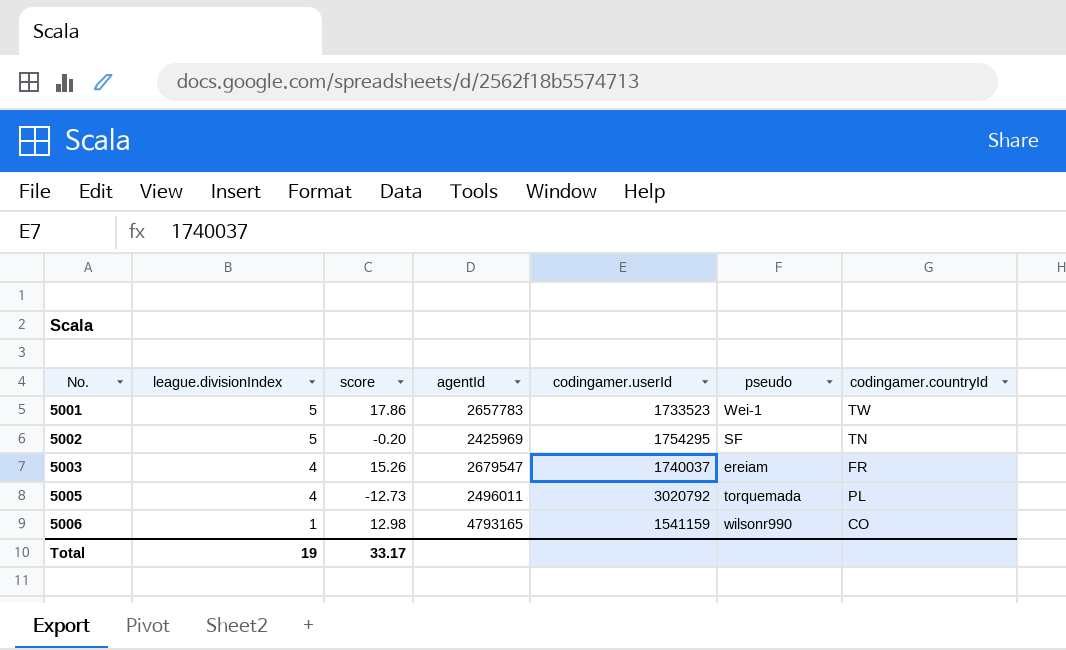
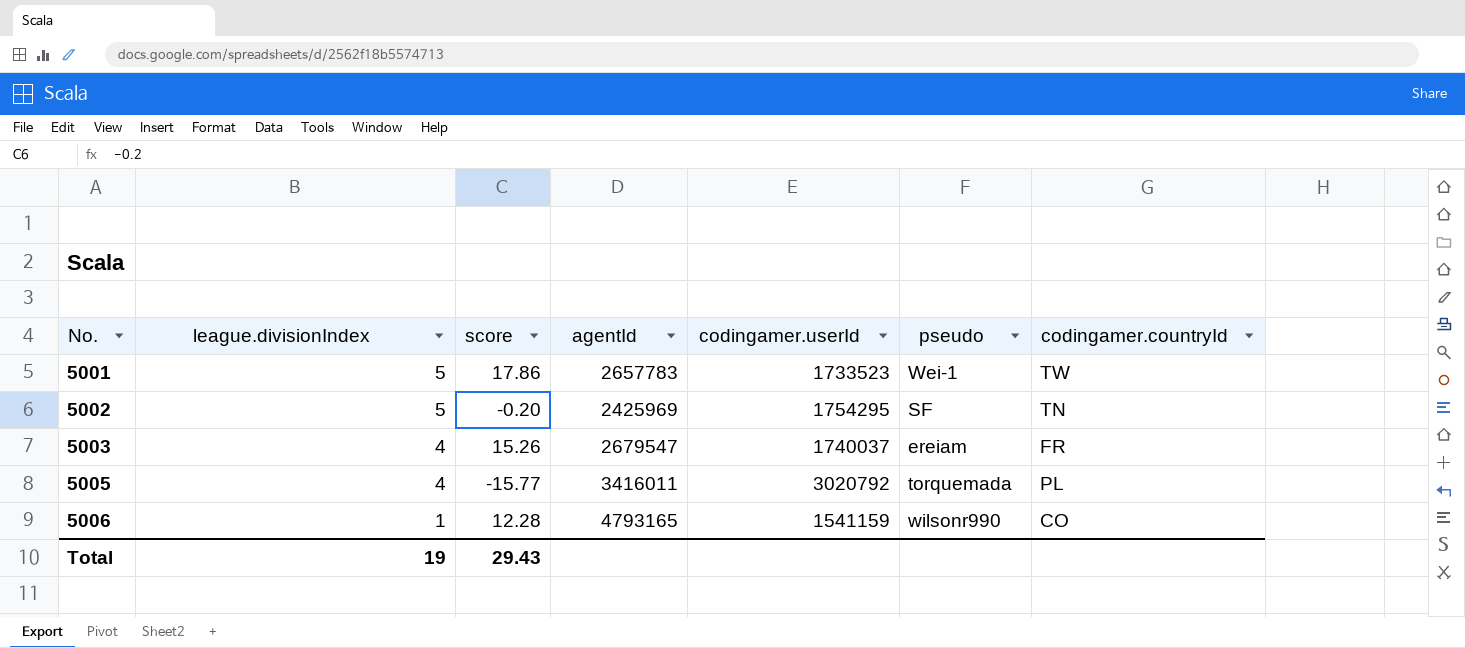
5005 | score: -12.73 -> -15.77
5005 | agentId: 2496011 -> 3416011
5006 | score: 12.98 -> 12.28
Total | score: 33.17 -> 29.43

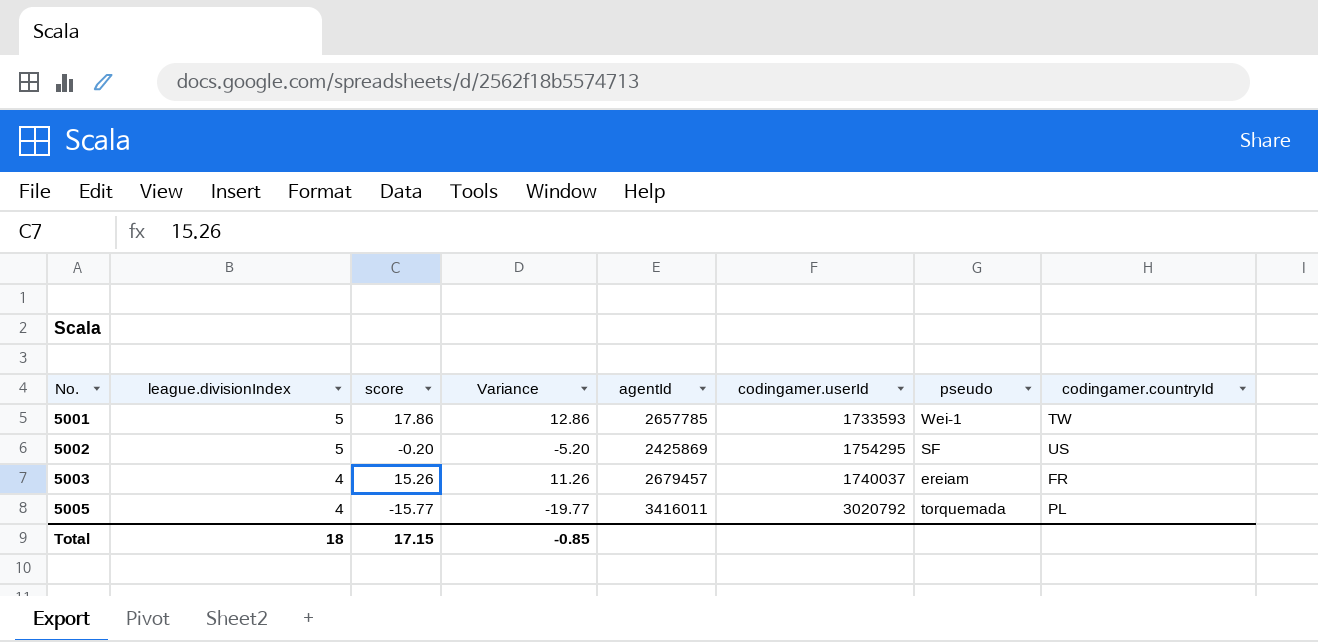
column Variance | formula: none -> [score] - [league.divisionIndex]
row 5006: 1 | 12.28 | 4793165 | 1541159 | wilsonr990 | CO -> none
5001 | agentId: 2657783 -> 2657785
5001 | codingamer.userId: 1733523 -> 1733593
5002 | agentId: 2425969 -> 2425869
5002 | codingamer.countryId: TN -> US
5003 | agentId: 2679547 -> 2679457
Total | league.divisionIndex: 19 -> 18
Total | score: 29.43 -> 17.15

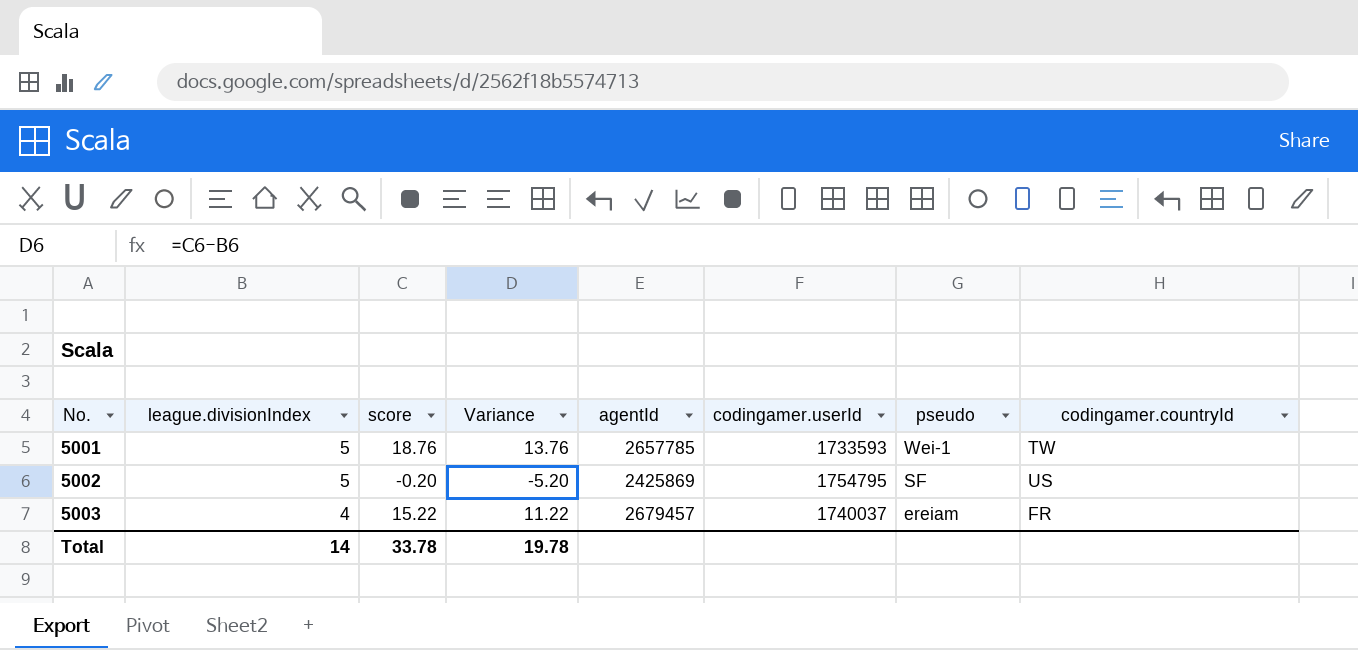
row 5005: 4 | -15.77 | -19.77 | 3416011 | 3020792 | torquemada | PL -> none
5001 | score: 17.86 -> 18.76
5001 | Variance: 12.86 -> 13.76
5002 | codingamer.userId: 1754295 -> 1754795
5003 | score: 15.26 -> 15.22
5003 | Variance: 11.26 -> 11.22
Total | league.divisionIndex: 18 -> 14
Total | score: 17.15 -> 33.78
Total | Variance: -0.85 -> 19.78

